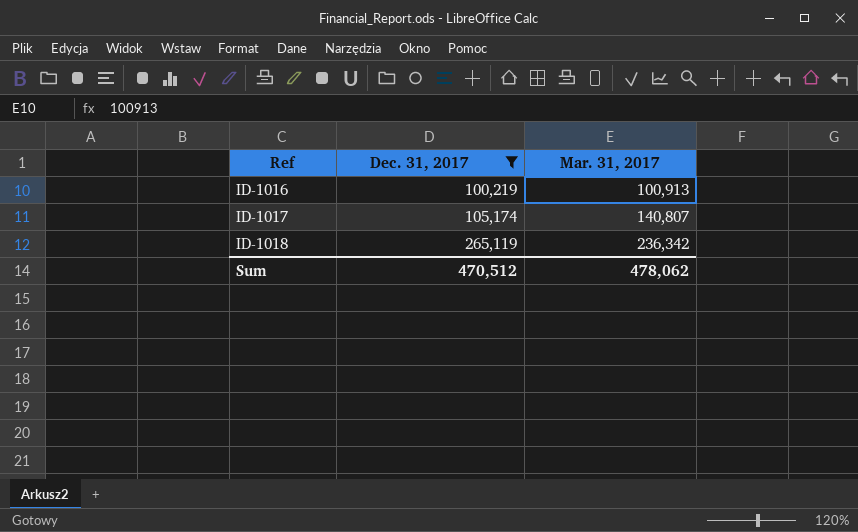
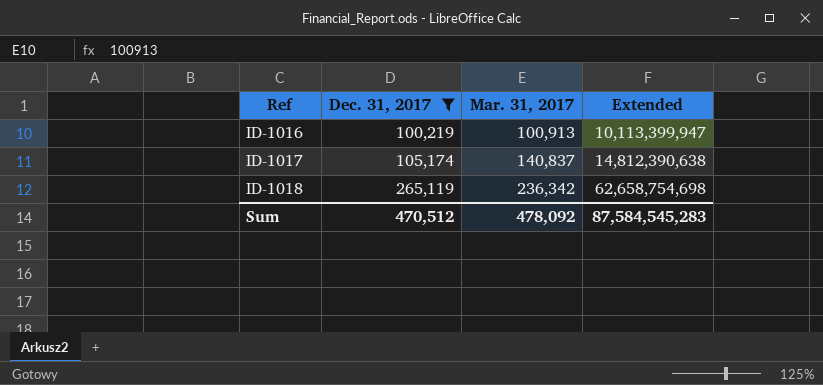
column Extended | formula: none -> [Dec. 31, 2017] * [Mar. 31, 2017]
ID-1017 | Mar. 31, 2017: 140,807 -> 140,837
Sum | Mar. 31, 2017: 478,062 -> 478,092

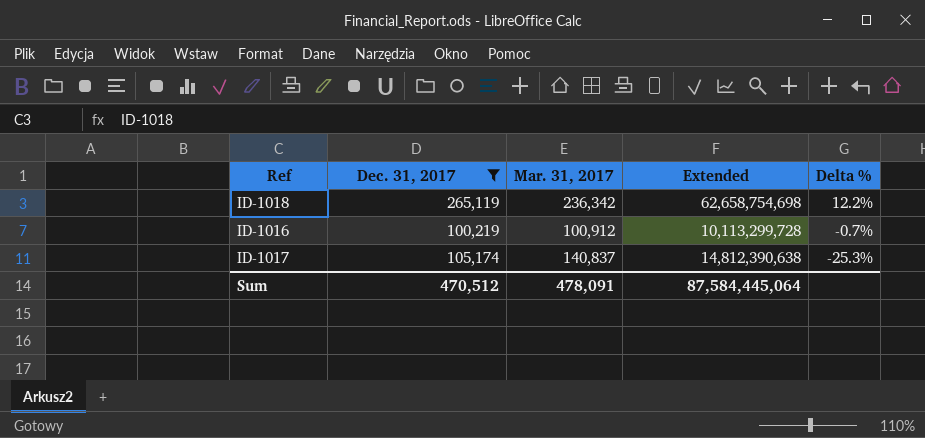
row order: Ref ascending -> Delta % descending
column Delta % | formula: none -> ([Dec. 31, 2017] - [Mar. 31, 2017]) / [Mar. 31, 2017]
ID-1016 | Mar. 31, 2017: 100,913 -> 100,912
ID-1016 | Extended: 10,113,399,947 -> 10,113,299,728
Sum | Mar. 31, 2017: 478,092 -> 478,091
Sum | Extended: 87,584,545,283 -> 87,584,445,064

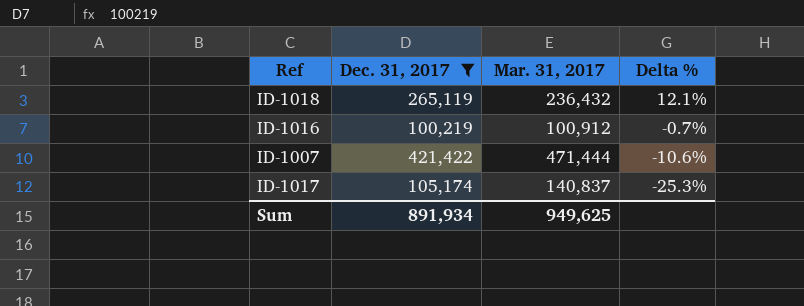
column Extended | formula: [Dec. 31, 2017] * [Mar. 31, 2017] -> none
ID-1018 | Mar. 31, 2017: 236,342 -> 236,432
ID-1018 | Delta %: 12.2% -> 12.1%
row ID-1007: none -> 421,422 | 471,444 | -10.6%
Sum | Dec. 31, 2017: 470,512 -> 891,934
Sum | Mar. 31, 2017: 478,091 -> 949,625

